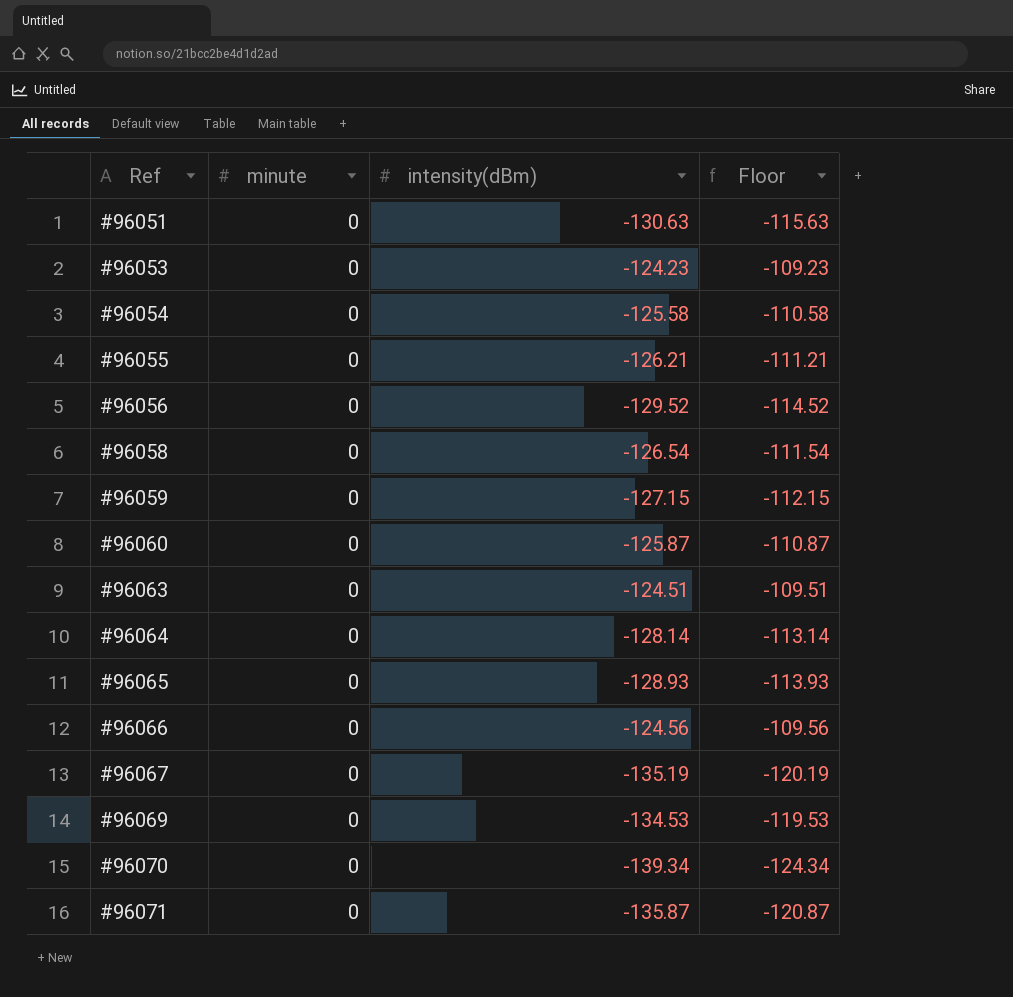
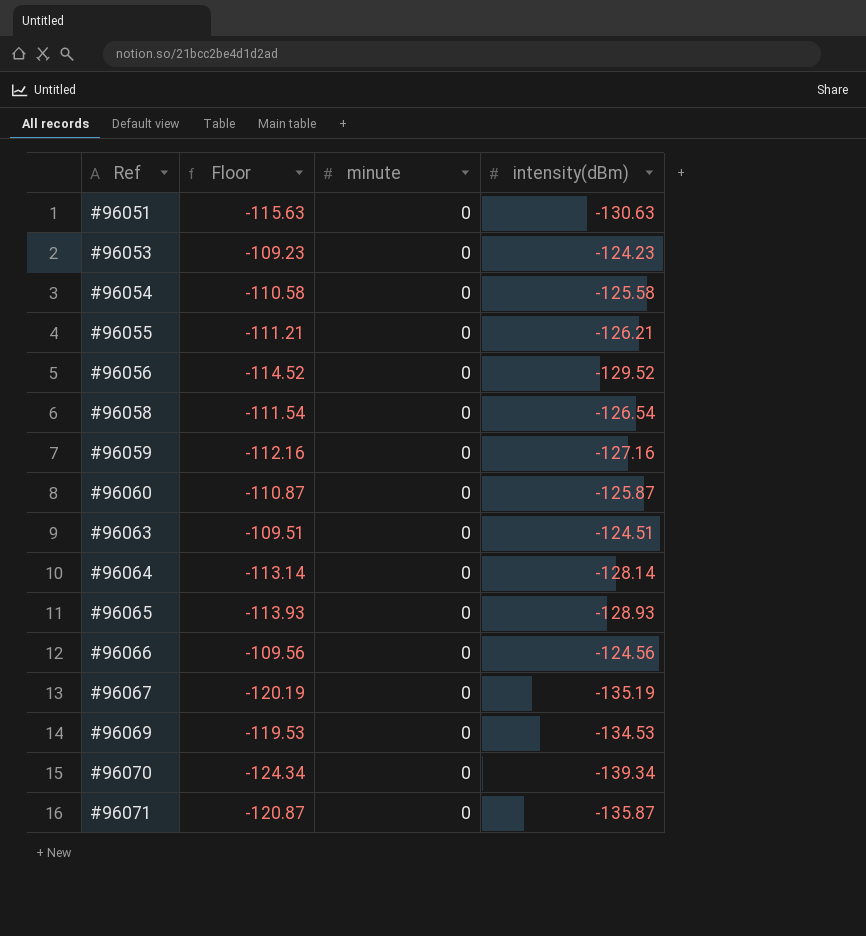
column Floor | position: 4 -> 2
#96059 | Floor: -112.15 -> -112.16
#96059 | intensity(dBm): -127.15 -> -127.16

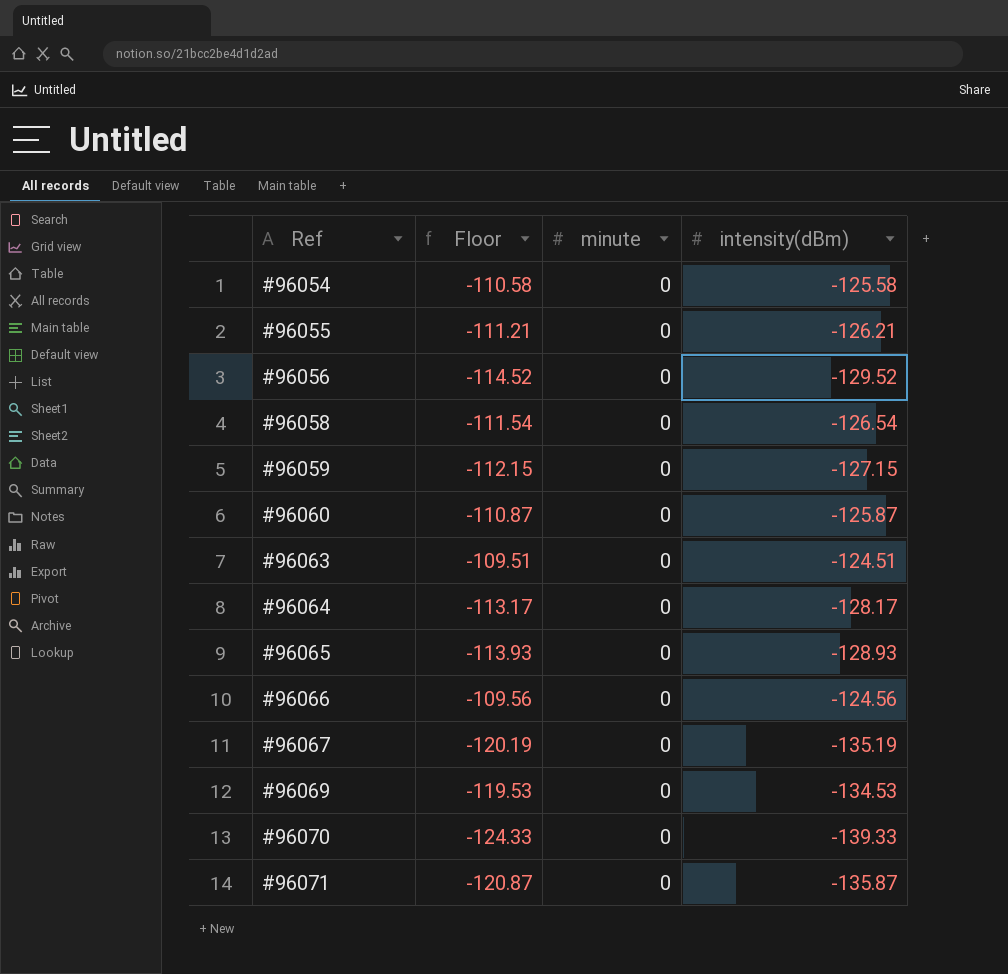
row #96051: -115.63 | 0 | -130.63 -> none
row #96053: -109.23 | 0 | -124.23 -> none
#96059 | Floor: -112.16 -> -112.15
#96059 | intensity(dBm): -127.16 -> -127.15
#96064 | Floor: -113.14 -> -113.17
#96064 | intensity(dBm): -128.14 -> -128.17
#96070 | Floor: -124.34 -> -124.33
#96070 | intensity(dBm): -139.34 -> -139.33

